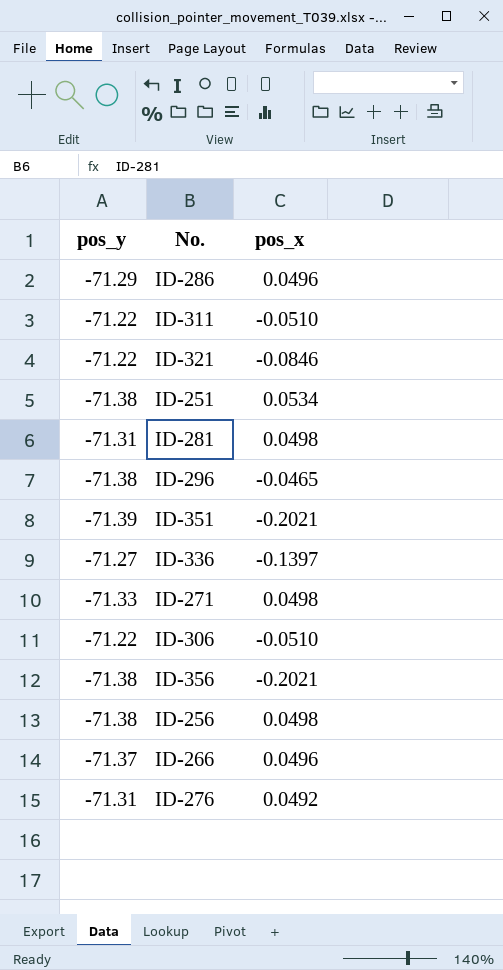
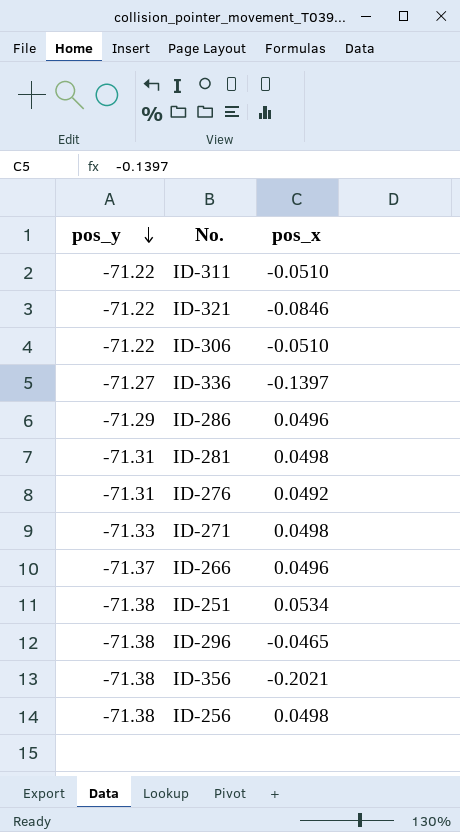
row order: none -> pos_y descending
row ID-351: -71.39 | -0.2021 -> none

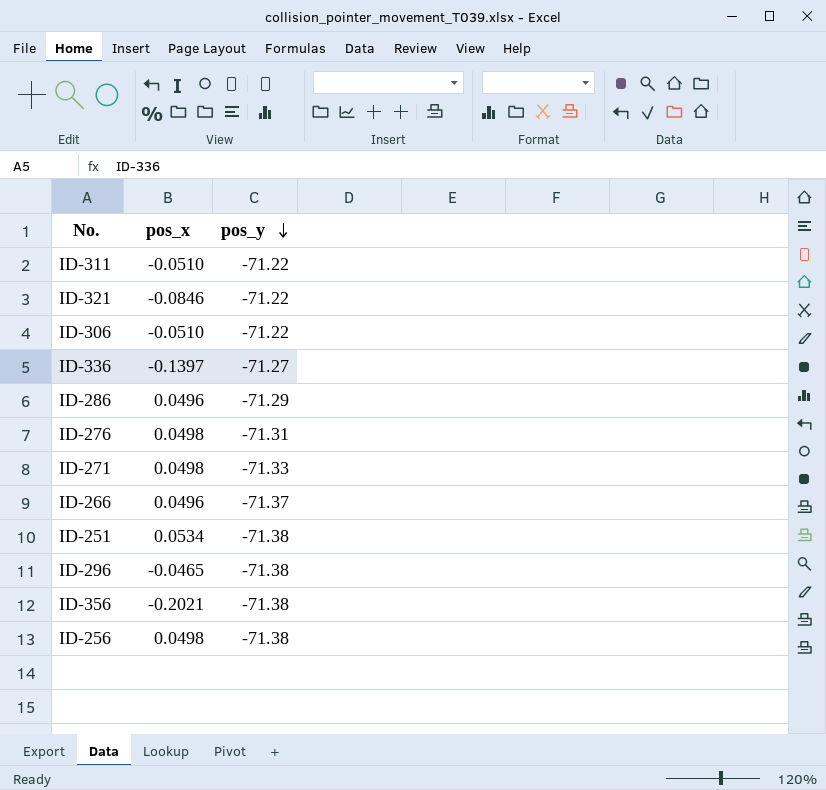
column pos_y | position: 1 -> 3
row ID-281: -71.31 | 0.0498 -> none
ID-276 | pos_x: 0.0492 -> 0.0498

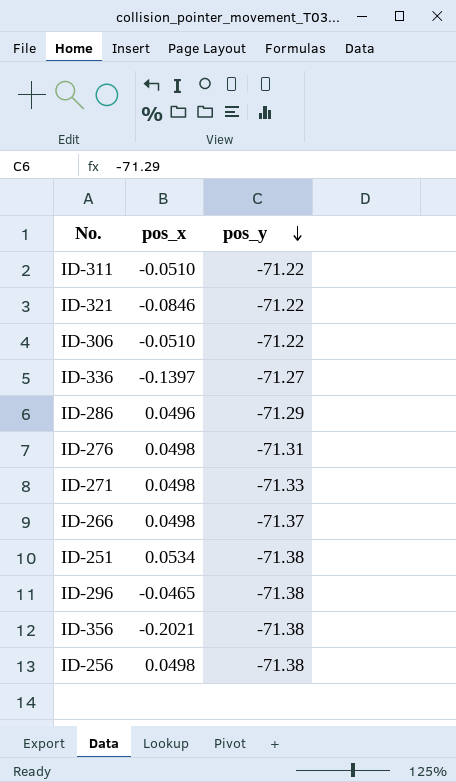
ID-266 | pos_x: 0.0496 -> 0.0498

